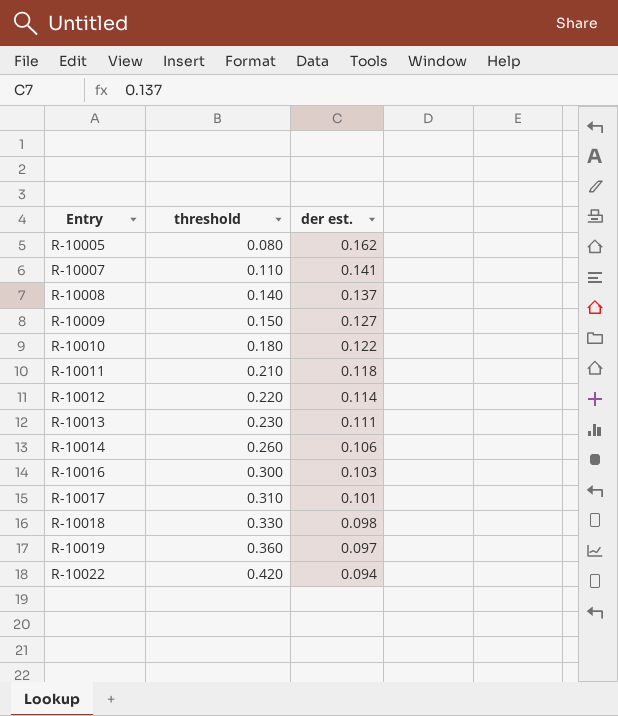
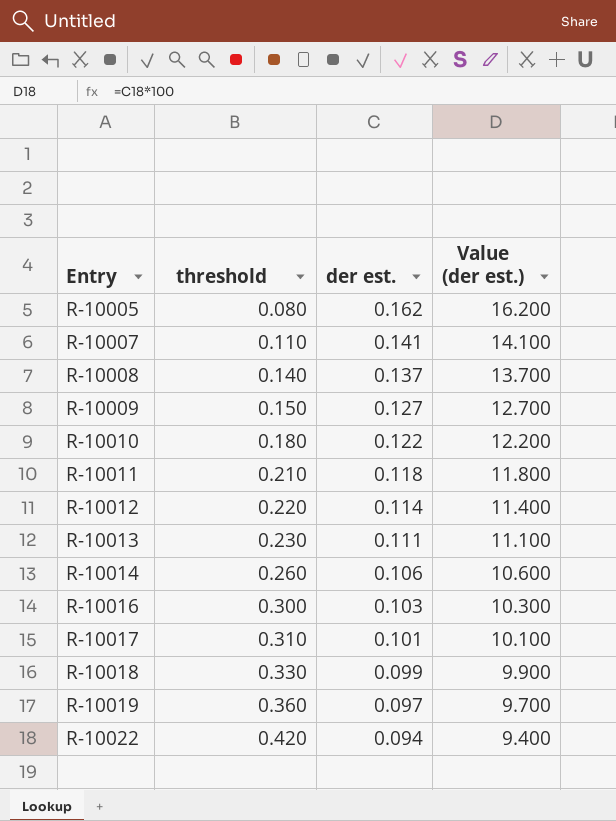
column Value (der est.) | formula: none -> [der est.] * 100
R-10018 | der est.: 0.098 -> 0.099

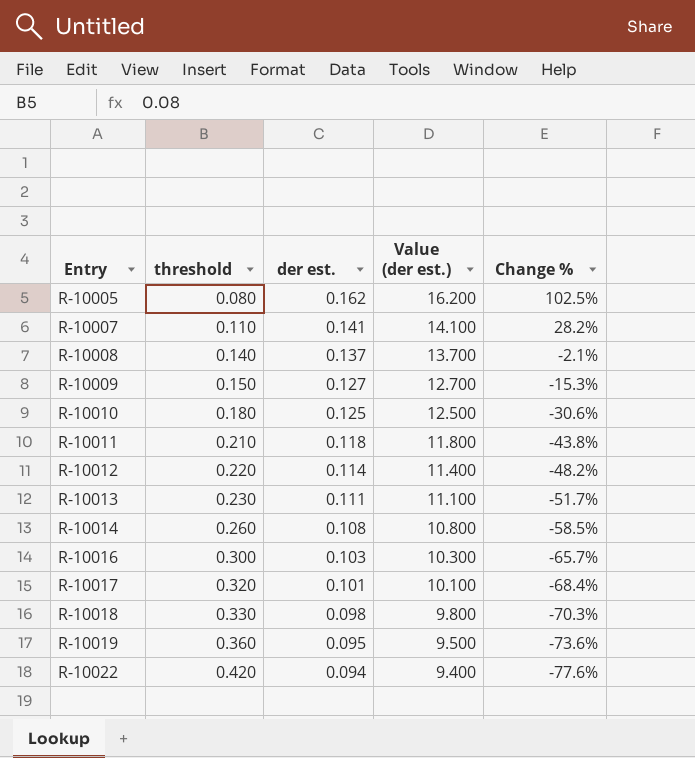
column Change % | formula: none -> ([der est.] - [threshold]) / [threshold]
R-10010 | der est.: 0.122 -> 0.125
R-10010 | Value (der est.): 12.200 -> 12.500
R-10014 | der est.: 0.106 -> 0.108
R-10014 | Value (der est.): 10.600 -> 10.800
R-10017 | threshold: 0.310 -> 0.320
R-10018 | der est.: 0.099 -> 0.098
R-10018 | Value (der est.): 9.900 -> 9.800
R-10019 | der est.: 0.097 -> 0.095
R-10019 | Value (der est.): 9.700 -> 9.500

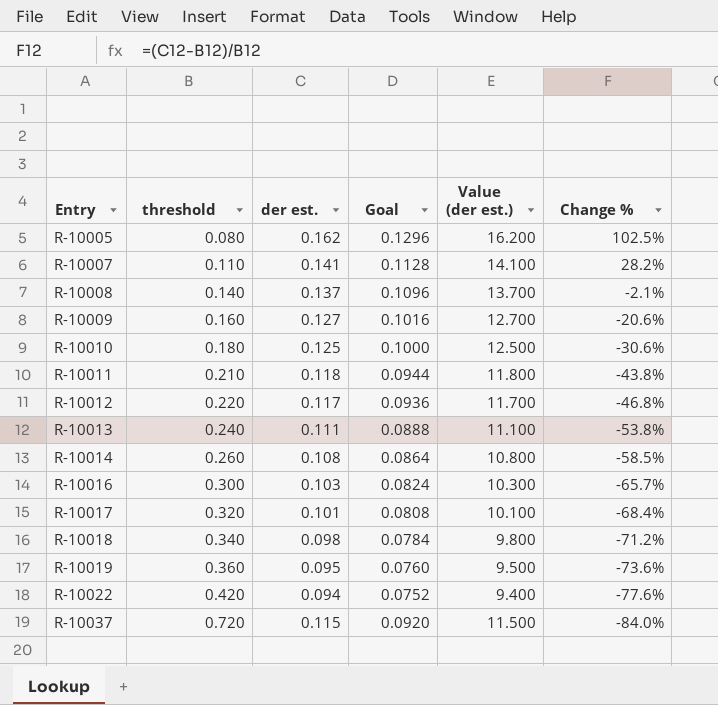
column Goal | formula: none -> [der est.] * 0.8
R-10009 | threshold: 0.150 -> 0.160
R-10009 | Change %: -15.3% -> -20.6%
R-10012 | der est.: 0.114 -> 0.117
R-10012 | Value (der est.): 11.400 -> 11.700
R-10012 | Change %: -48.2% -> -46.8%
R-10013 | threshold: 0.230 -> 0.240
R-10013 | Change %: -51.7% -> -53.8%
R-10018 | threshold: 0.330 -> 0.340
R-10018 | Change %: -70.3% -> -71.2%
row R-10037: none -> 0.720 | 0.115 | 0.0920 | 11.500 | -84.0%

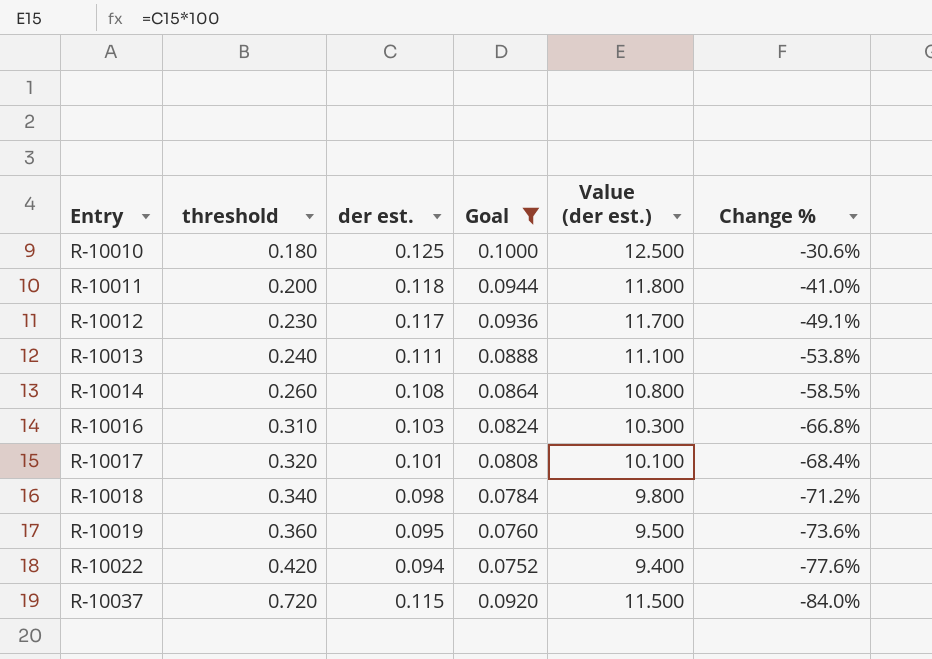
filter: none -> Goal <= 0.1000
R-10011 | threshold: 0.210 -> 0.200
R-10011 | Change %: -43.8% -> -41.0%
R-10012 | threshold: 0.220 -> 0.230
R-10012 | Change %: -46.8% -> -49.1%
R-10016 | threshold: 0.300 -> 0.310
R-10016 | Change %: -65.7% -> -66.8%

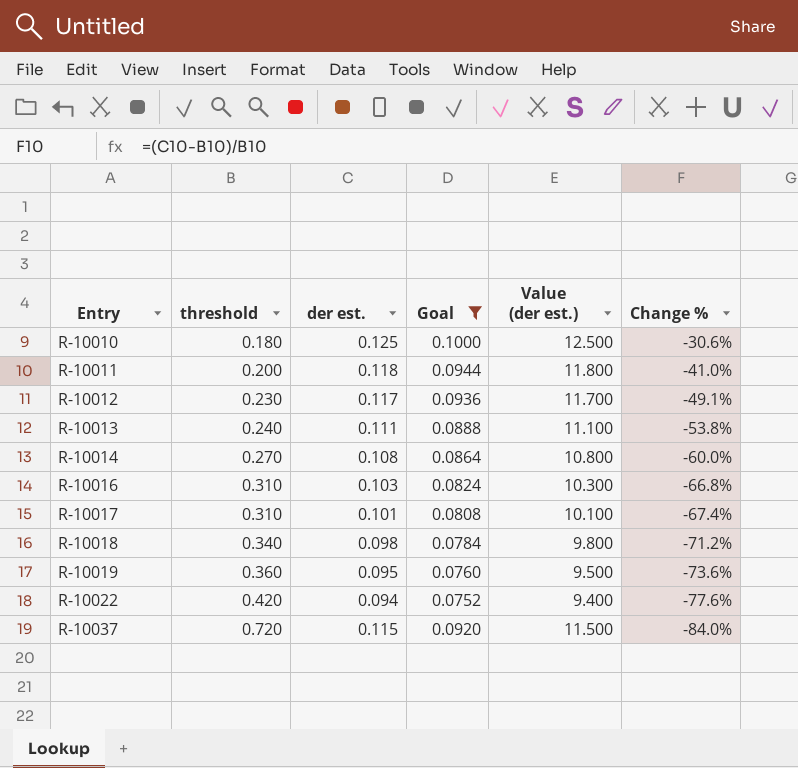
R-10014 | threshold: 0.260 -> 0.270
R-10014 | Change %: -58.5% -> -60.0%
R-10017 | threshold: 0.320 -> 0.310
R-10017 | Change %: -68.4% -> -67.4%

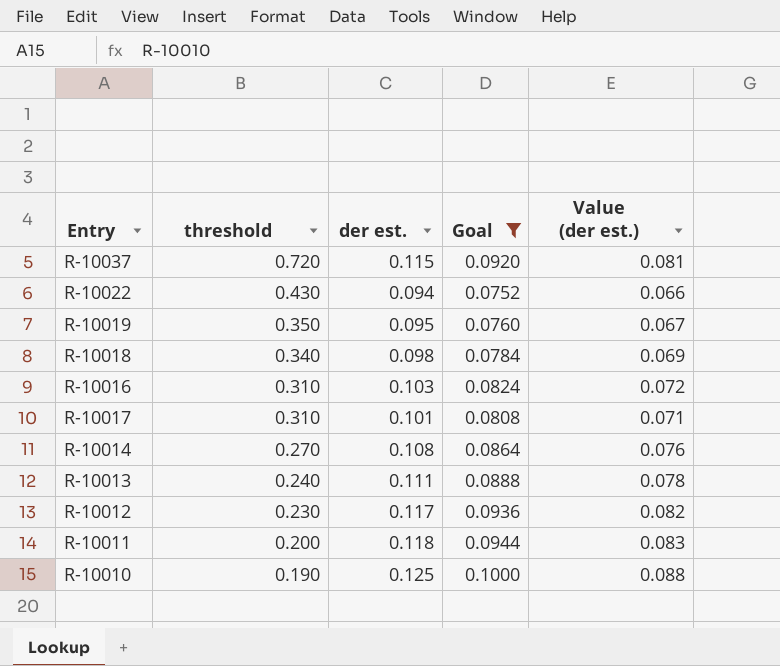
row order: Entry ascending -> threshold descending
column Change % | formula: ([der est.] - [threshold]) / [threshold] -> none
column Value (der est.) | formula: [der est.] * 100 -> [der est.] * 0.7
R-10022 | threshold: 0.420 -> 0.430
R-10019 | threshold: 0.360 -> 0.350
R-10010 | threshold: 0.180 -> 0.190

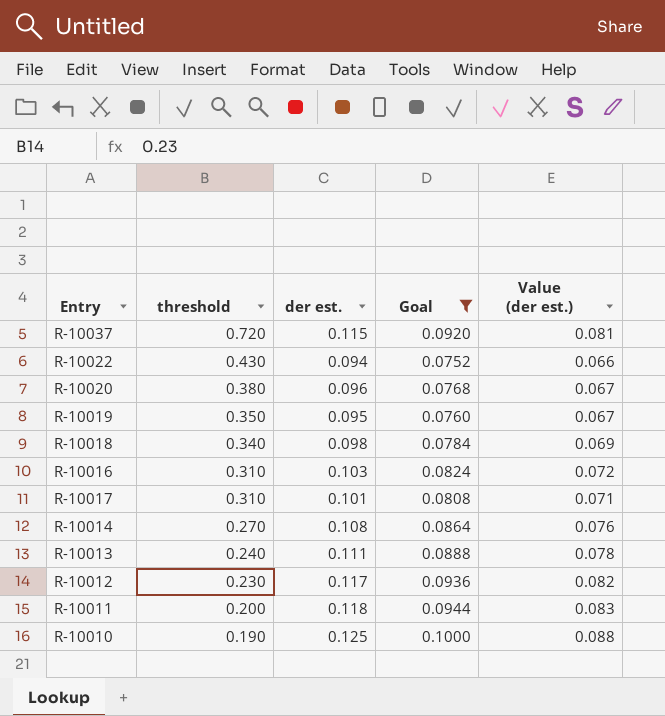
row R-10020: none -> 0.380 | 0.096 | 0.0768 | 0.067

